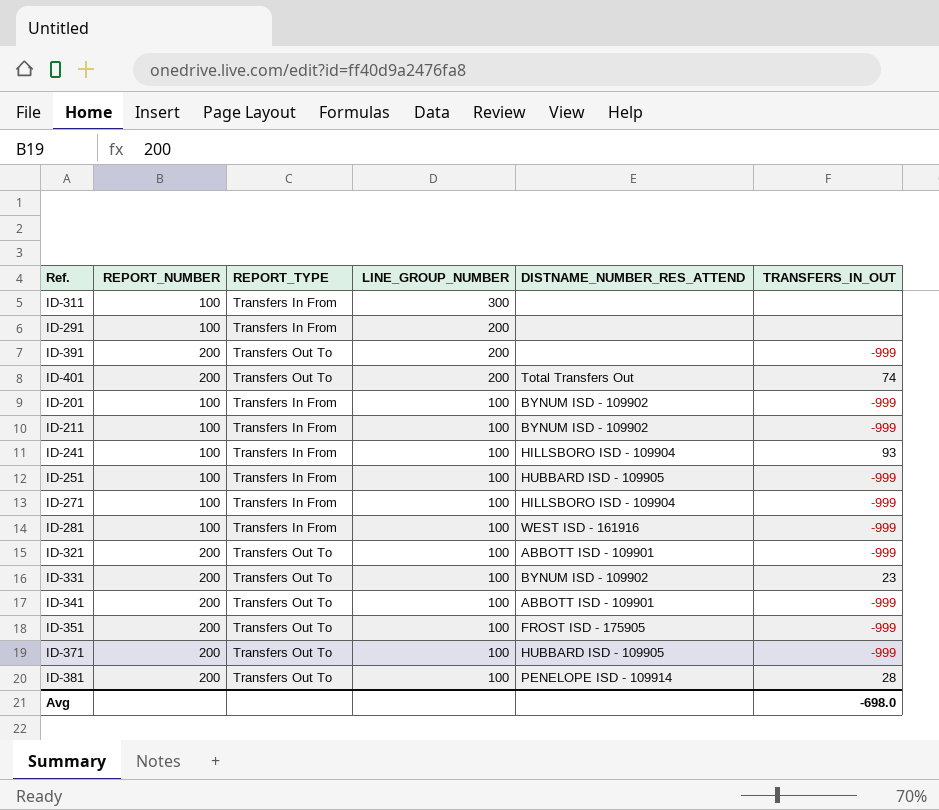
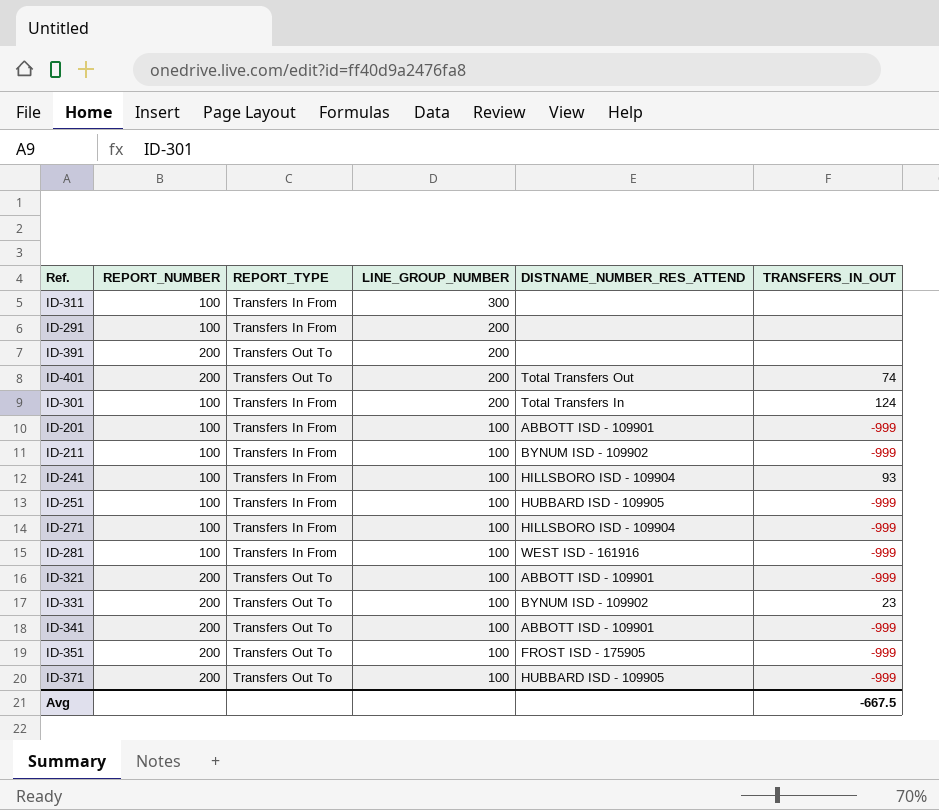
row ID-381: 200 | Transfers Out To | 100 | PENELOPE ISD - 109914 | 28 -> none
ID-391 | TRANSFERS_IN_OUT: -999 -> none
row ID-301: none -> 100 | Transfers In From | 200 | Total Transfers In | 124
ID-201 | DISTNAME_NUMBER_RES_ATTEND: BYNUM ISD - 109902 -> ABBOTT ISD - 109901
Avg | TRANSFERS_IN_OUT: -698.0 -> -667.5

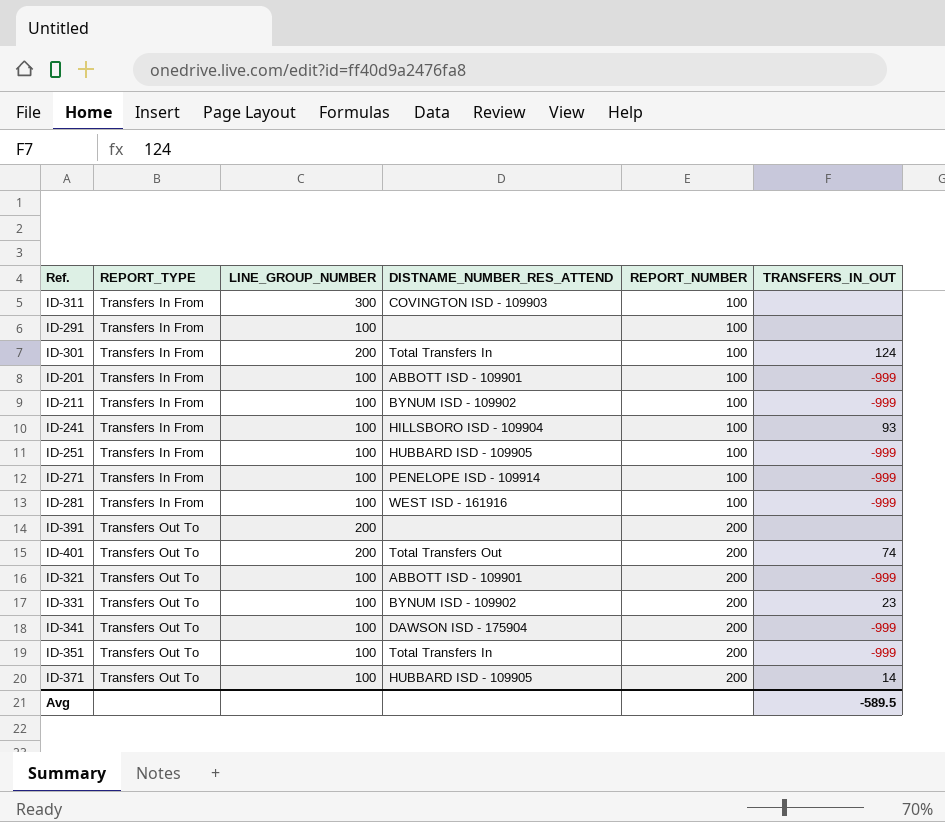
row order: LINE_GROUP_NUMBER descending -> REPORT_TYPE ascending
column REPORT_NUMBER | position: 2 -> 5
ID-311 | DISTNAME_NUMBER_RES_ATTEND: none -> COVINGTON ISD - 109903
ID-291 | LINE_GROUP_NUMBER: 200 -> 100
ID-271 | DISTNAME_NUMBER_RES_ATTEND: HILLSBORO ISD - 109904 -> PENELOPE ISD - 109914
ID-341 | DISTNAME_NUMBER_RES_ATTEND: ABBOTT ISD - 109901 -> DAWSON ISD - 175904
ID-351 | DISTNAME_NUMBER_RES_ATTEND: FROST ISD - 175905 -> Total Transfers In
ID-371 | TRANSFERS_IN_OUT: -999 -> 14
Avg | TRANSFERS_IN_OUT: -667.5 -> -589.5

